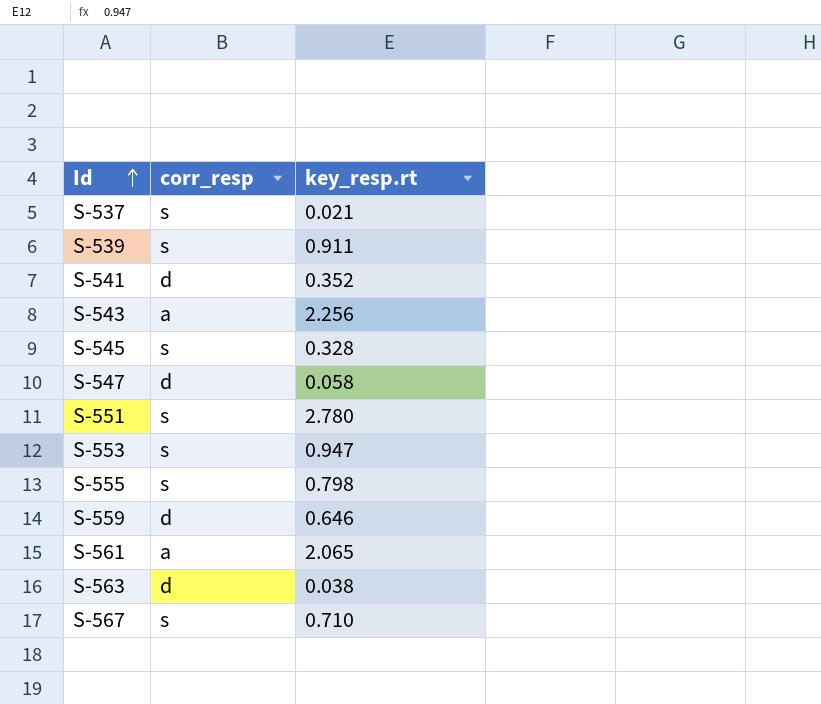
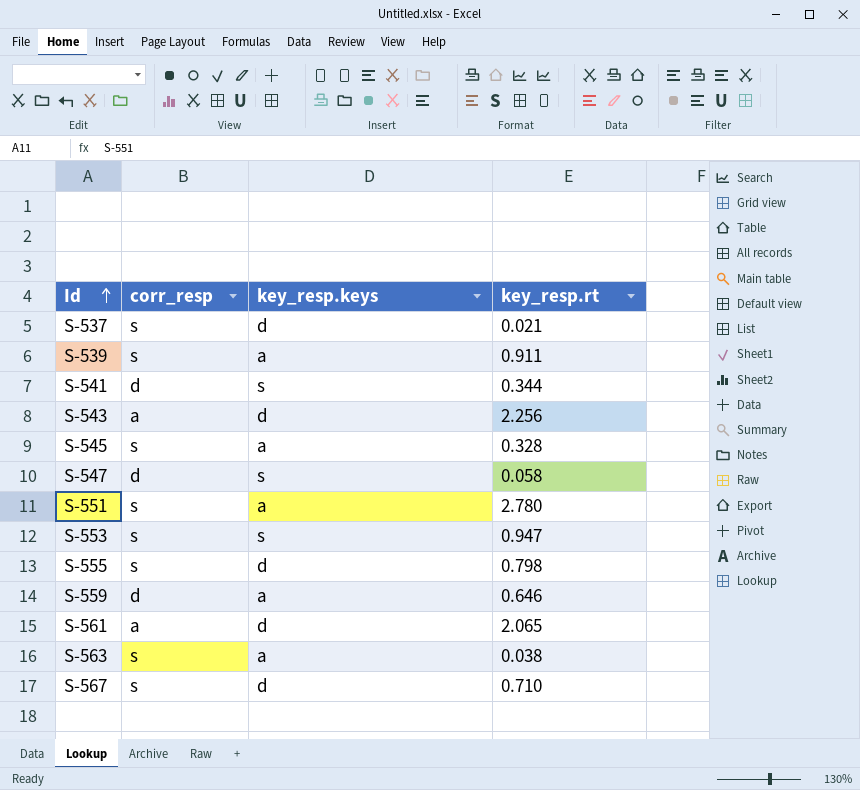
column key_resp.keys | position: none -> 3
S-541 | key_resp.rt: 0.352 -> 0.344
S-563 | corr_resp: d -> s

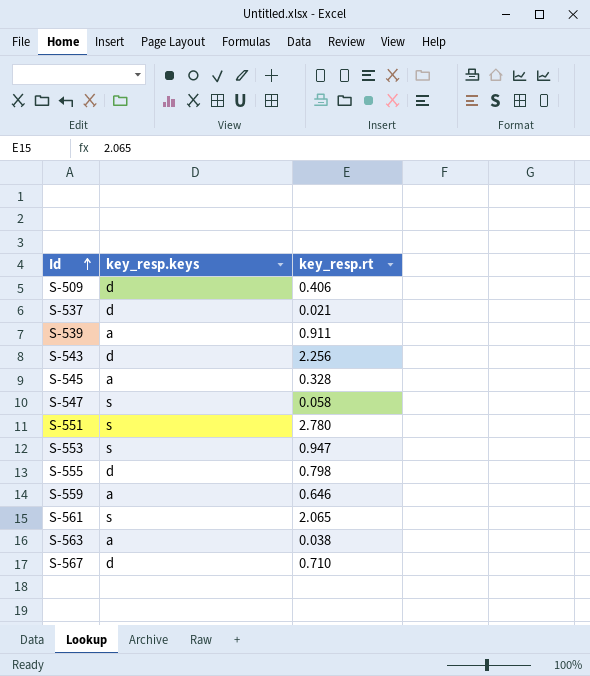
column corr_resp | position: 2 -> none
row S-541: d | s | 0.344 -> none
row S-509: none -> d | 0.406
S-551 | key_resp.keys: a -> s
S-561 | key_resp.keys: d -> s

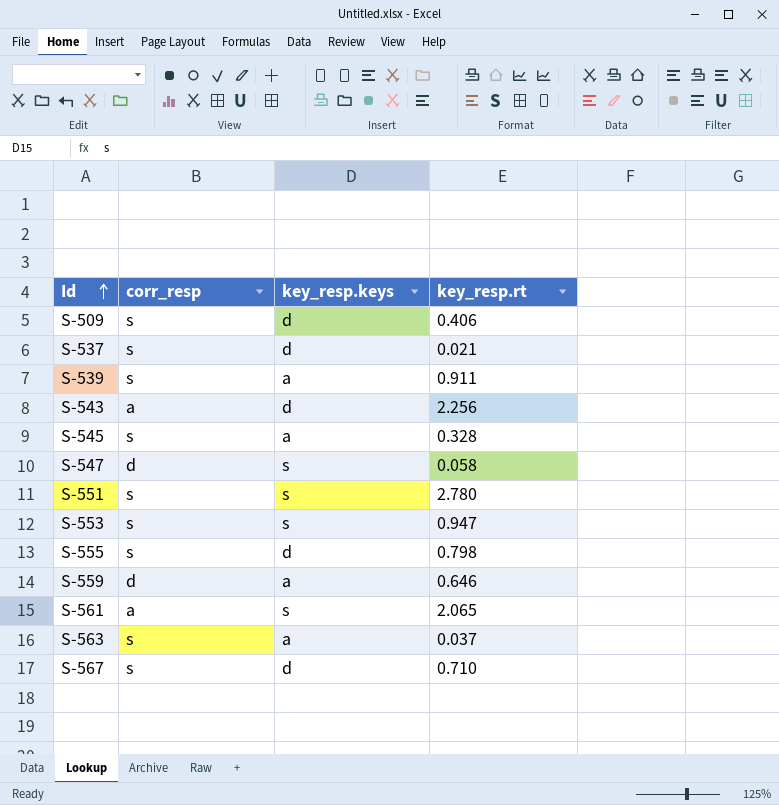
column corr_resp | position: none -> 2
S-563 | key_resp.rt: 0.038 -> 0.037

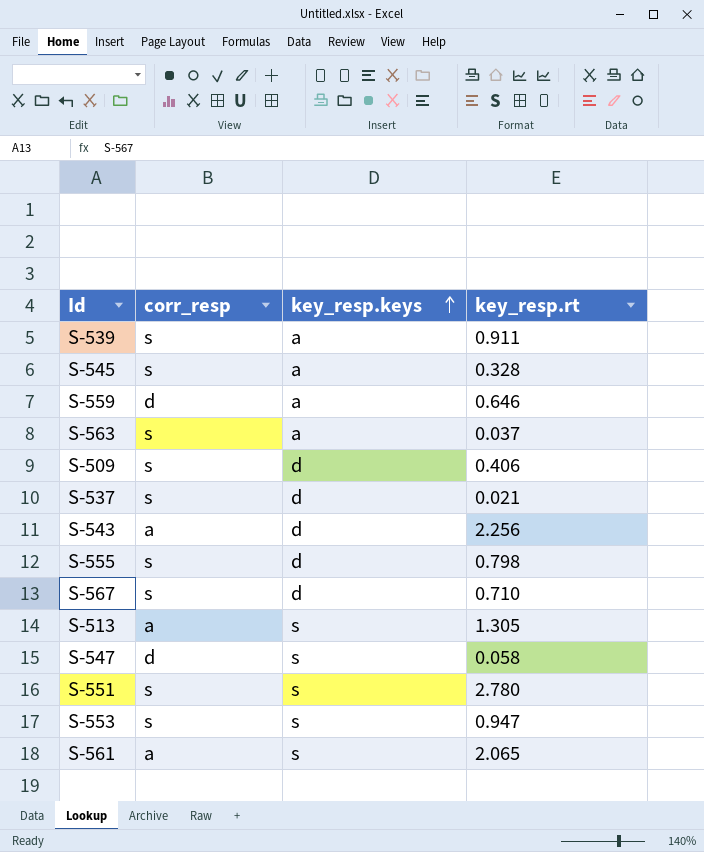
row order: Id ascending -> key_resp.keys ascending
row S-513: none -> a | s | 1.305

